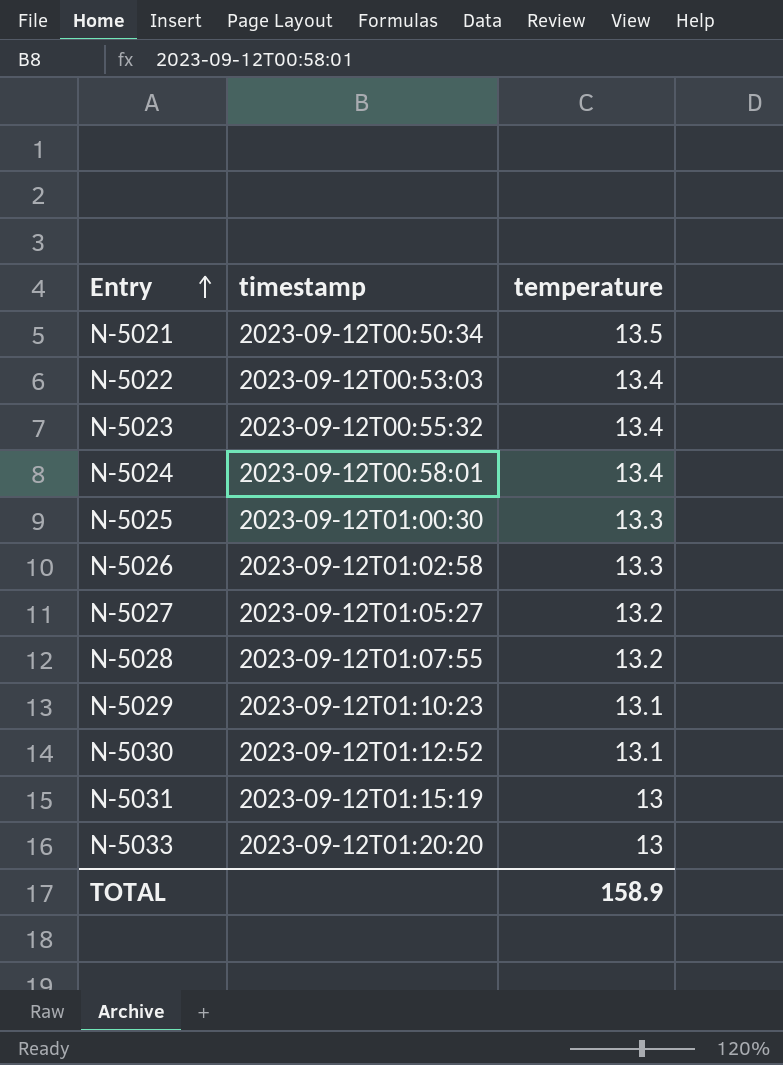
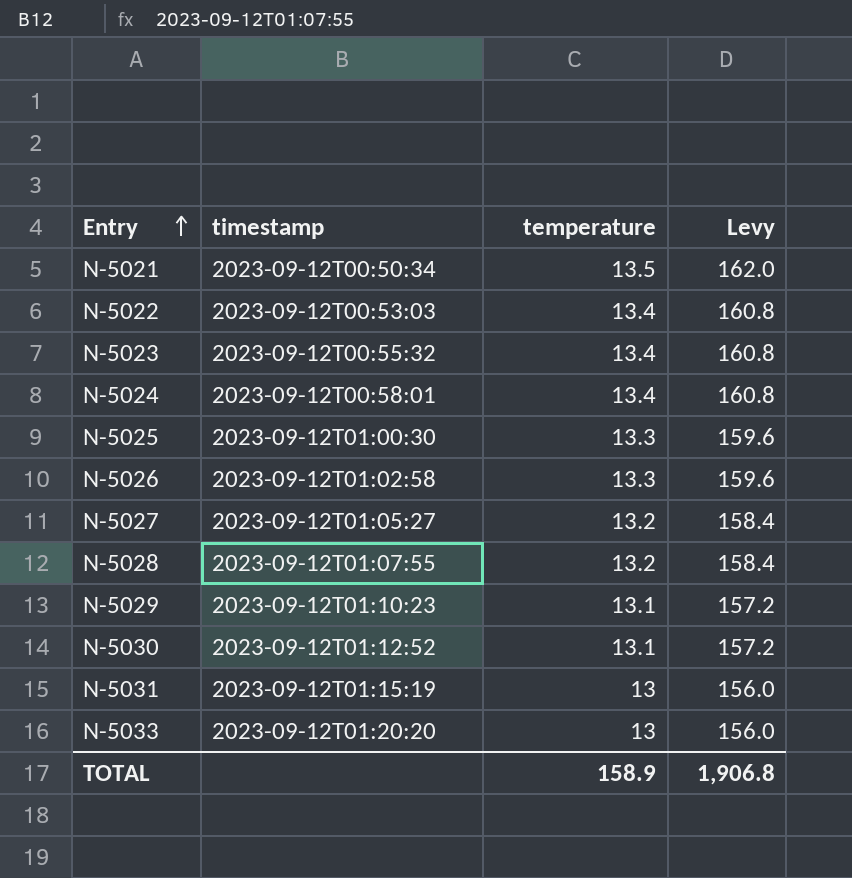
column Levy | formula: none -> [temperature] * 12

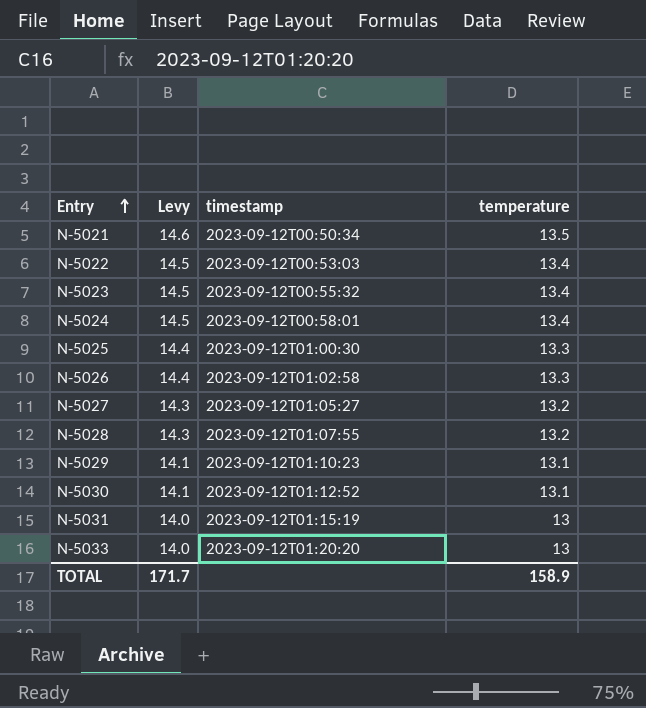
column Levy | formula: [temperature] * 12 -> [temperature] * 1.08
column Levy | position: 4 -> 2
TOTAL | Levy: 1,906.8 -> 171.7

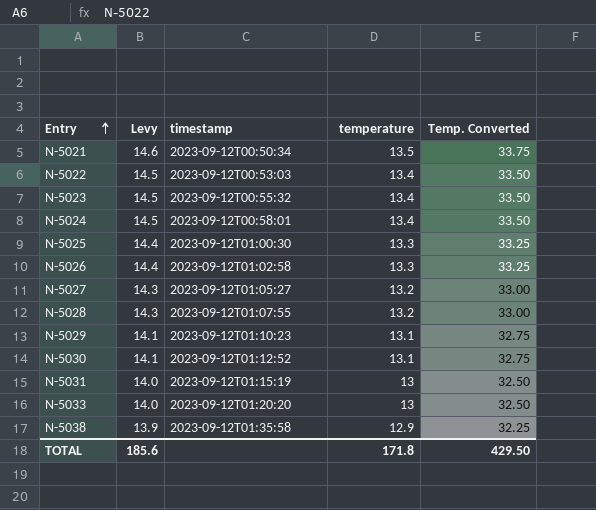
column Temp. Converted | formula: none -> [temperature] * 2.5
row N-5038: none -> 13.9 | 2023-09-12T01:35:58 | 12.9 | 32.25
TOTAL | Levy: 171.7 -> 185.6
TOTAL | temperature: 158.9 -> 171.8

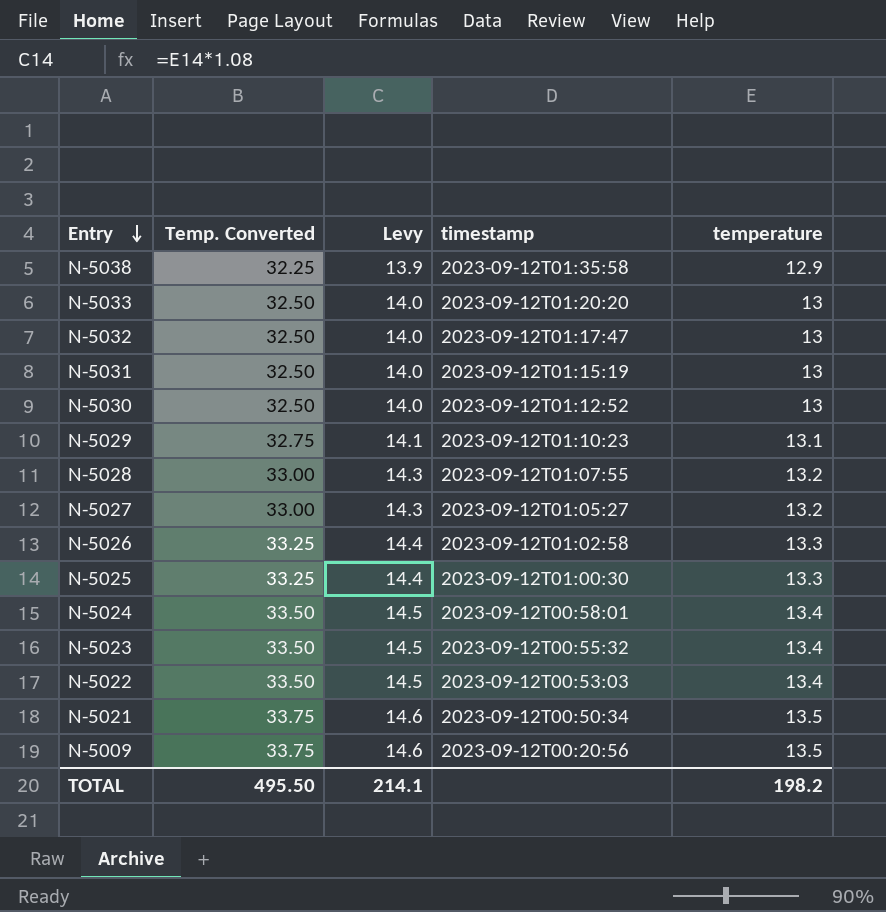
row order: Entry ascending -> Entry descending
column Temp. Converted | position: 5 -> 2
row N-5032: none -> 32.50 | 14.0 | 2023-09-12T01:17:47 | 13
N-5030 | Temp. Converted: 32.75 -> 32.50
N-5030 | Levy: 14.1 -> 14.0
N-5030 | temperature: 13.1 -> 13
row N-5009: none -> 33.75 | 14.6 | 2023-09-12T00:20:56 | 13.5
TOTAL | Temp. Converted: 429.50 -> 495.50
TOTAL | Levy: 185.6 -> 214.1
TOTAL | temperature: 171.8 -> 198.2

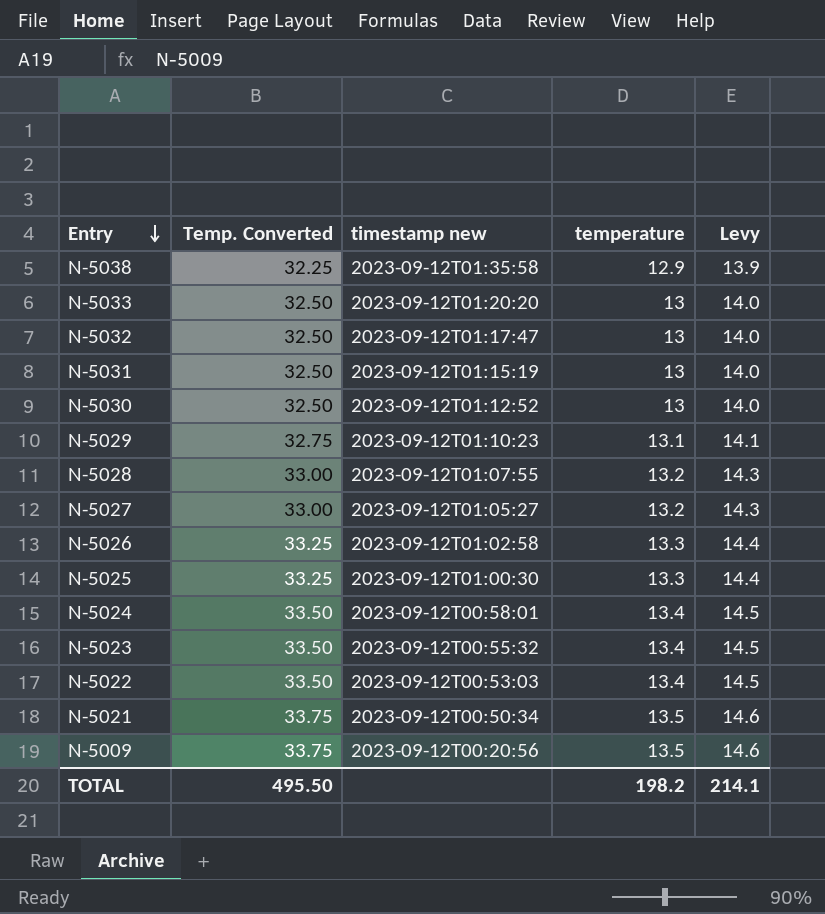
column name: timestamp -> timestamp new
column Levy | position: 3 -> 5

